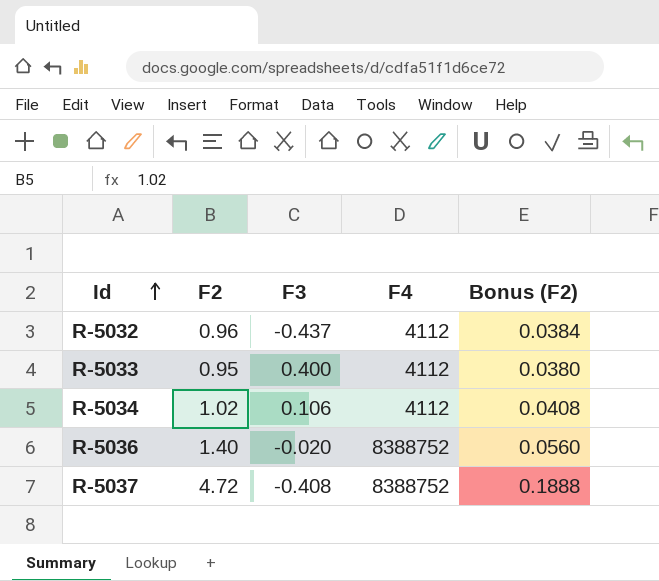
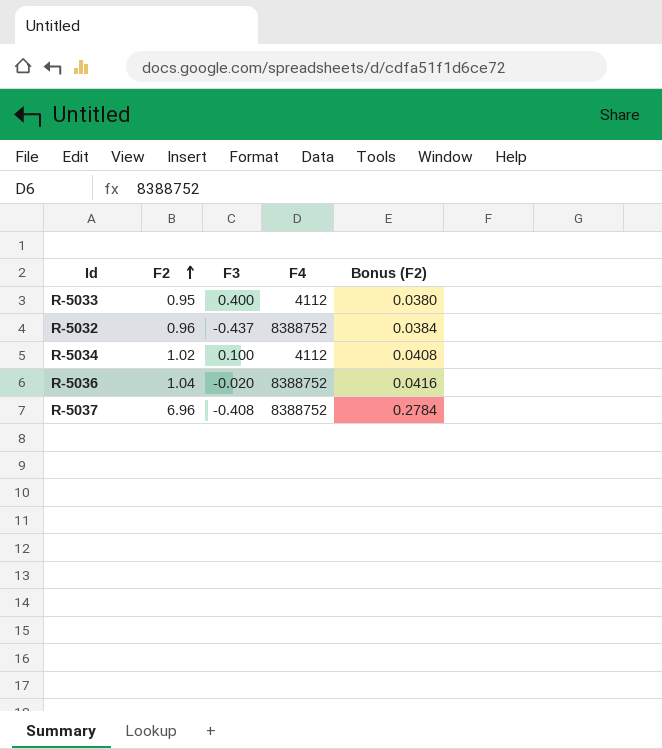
row order: Id ascending -> F2 ascending
R-5032 | F4: 4112 -> 8388752
R-5034 | F3: 0.106 -> 0.100
R-5036 | F2: 1.40 -> 1.04
R-5036 | Bonus (F2): 0.0560 -> 0.0416
R-5037 | F2: 4.72 -> 6.96
R-5037 | Bonus (F2): 0.1888 -> 0.2784

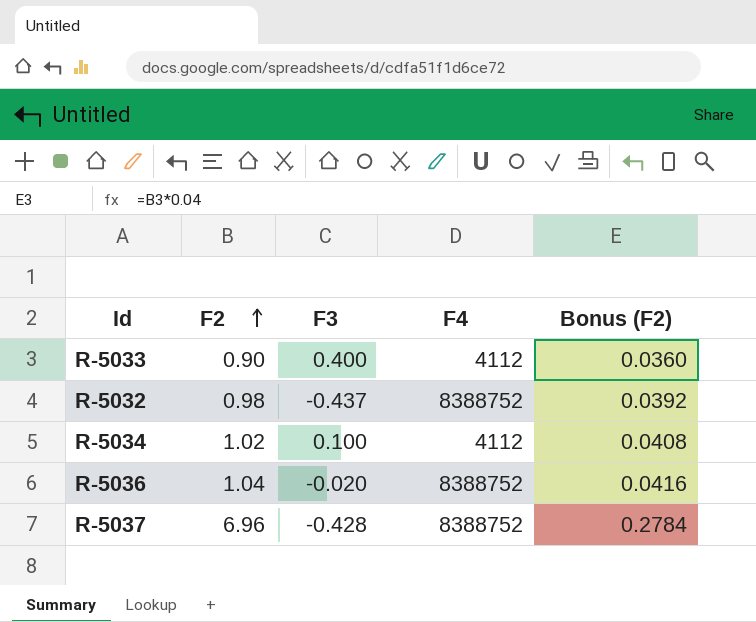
R-5033 | F2: 0.95 -> 0.90
R-5033 | Bonus (F2): 0.0380 -> 0.0360
R-5032 | F2: 0.96 -> 0.98
R-5032 | Bonus (F2): 0.0384 -> 0.0392
R-5037 | F3: -0.408 -> -0.428

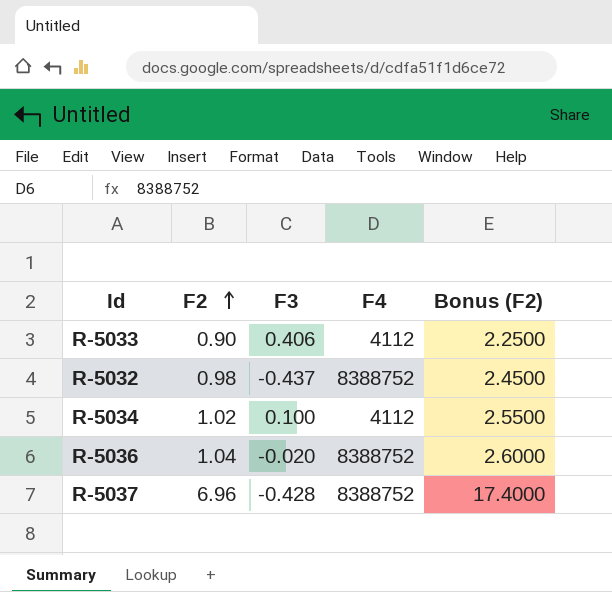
column Bonus (F2) | formula: [F2] * 0.04 -> [F2] * 2.5
R-5033 | F3: 0.400 -> 0.406

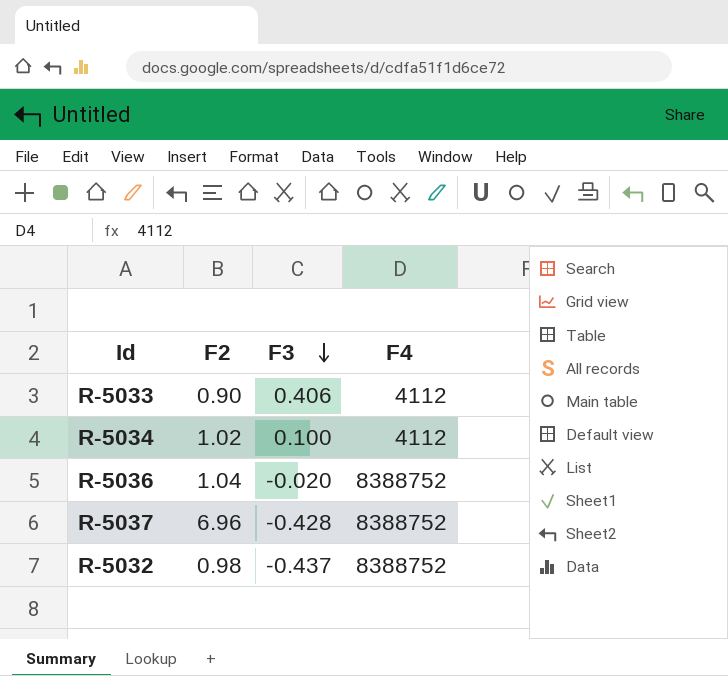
row order: F2 ascending -> F3 descending
column Bonus (F2) | formula: [F2] * 2.5 -> none

